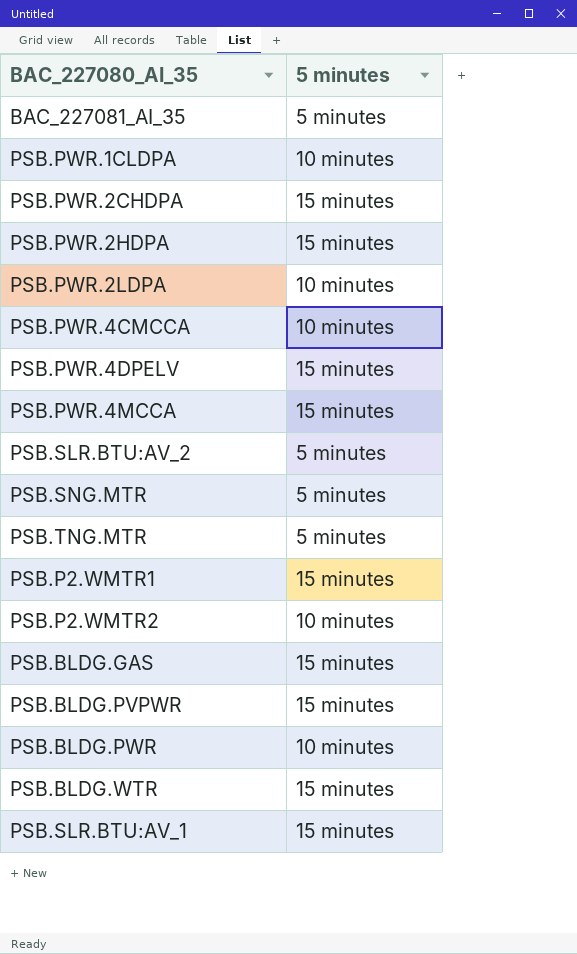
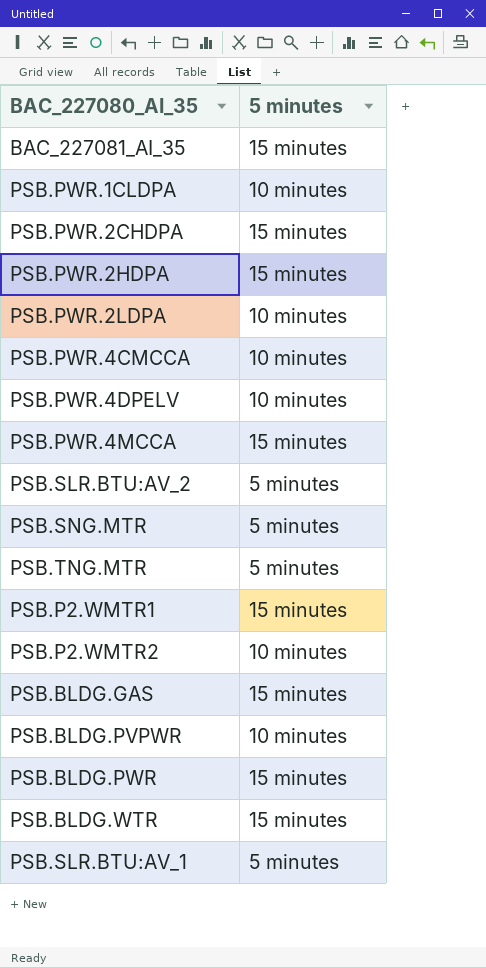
BAC_227081_AI_35 | 5 minutes: 5 minutes -> 15 minutes
PSB.PWR.4DPELV | 5 minutes: 15 minutes -> 10 minutes
PSB.BLDG.PVPWR | 5 minutes: 15 minutes -> 10 minutes
PSB.BLDG.PWR | 5 minutes: 10 minutes -> 15 minutes
PSB.SLR.BTU:AV_1 | 5 minutes: 15 minutes -> 5 minutes

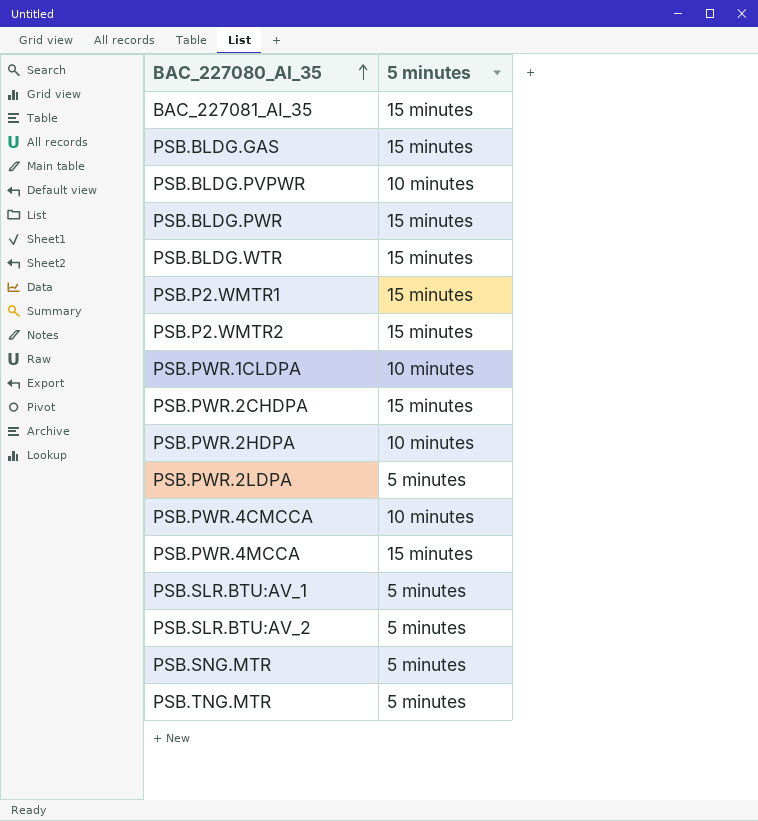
row order: none -> BAC_227080_AI_35 ascending
row PSB.PWR.4DPELV: 10 minutes -> none
PSB.P2.WMTR2 | 5 minutes: 10 minutes -> 15 minutes
PSB.PWR.2HDPA | 5 minutes: 15 minutes -> 10 minutes
PSB.PWR.2LDPA | 5 minutes: 10 minutes -> 5 minutes

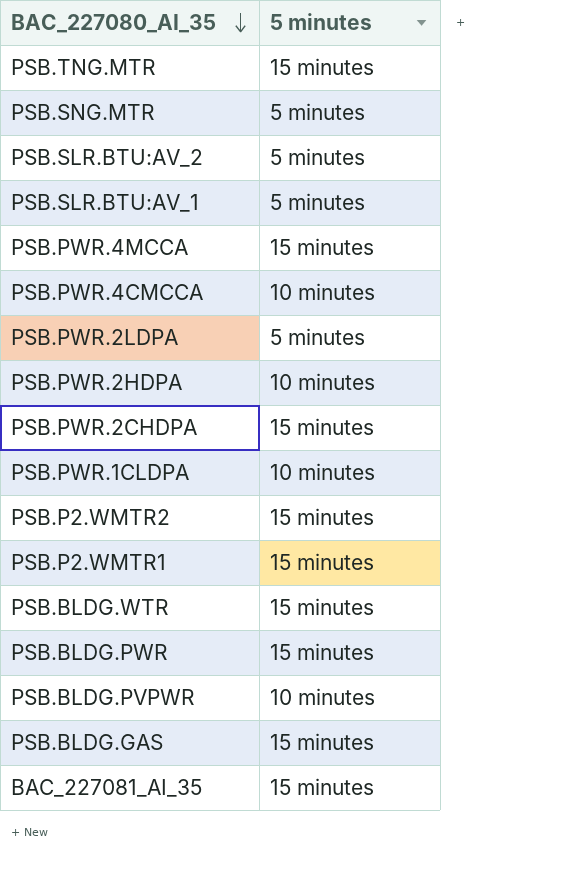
row order: BAC_227080_AI_35 ascending -> BAC_227080_AI_35 descending
PSB.TNG.MTR | 5 minutes: 5 minutes -> 15 minutes

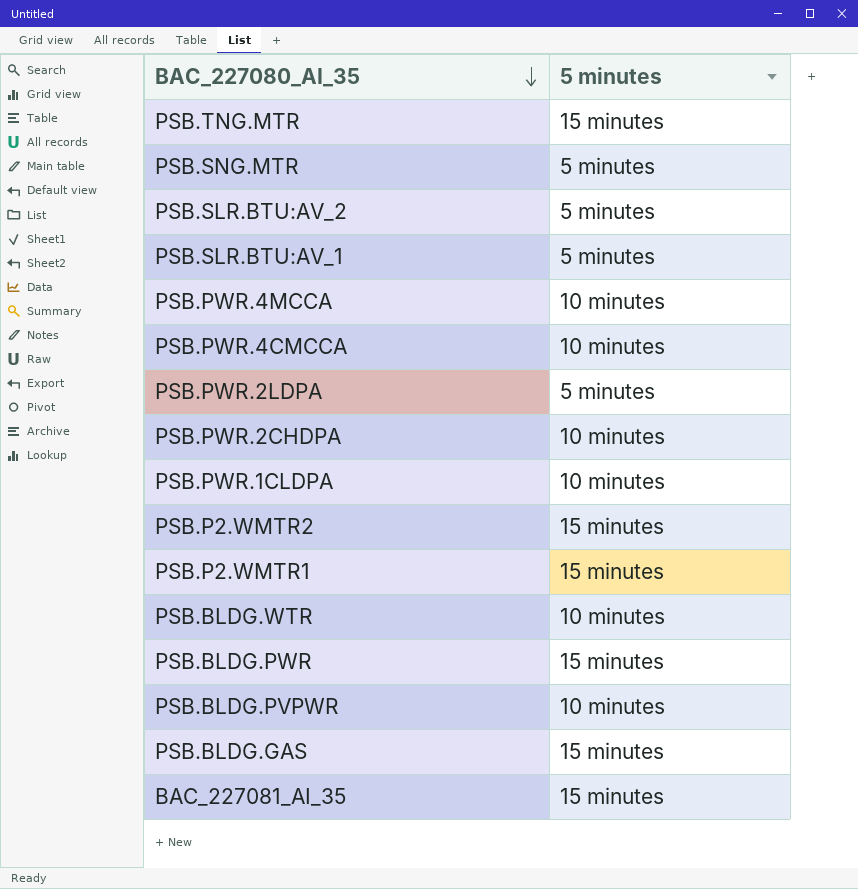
row PSB.PWR.2HDPA: 10 minutes -> none
PSB.PWR.4MCCA | 5 minutes: 15 minutes -> 10 minutes
PSB.PWR.2CHDPA | 5 minutes: 15 minutes -> 10 minutes
PSB.BLDG.WTR | 5 minutes: 15 minutes -> 10 minutes

